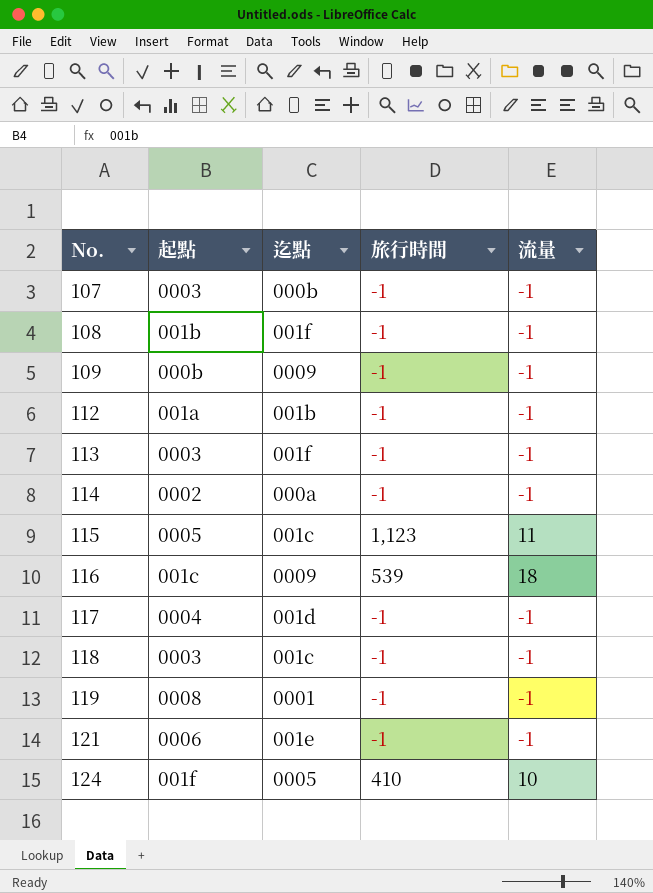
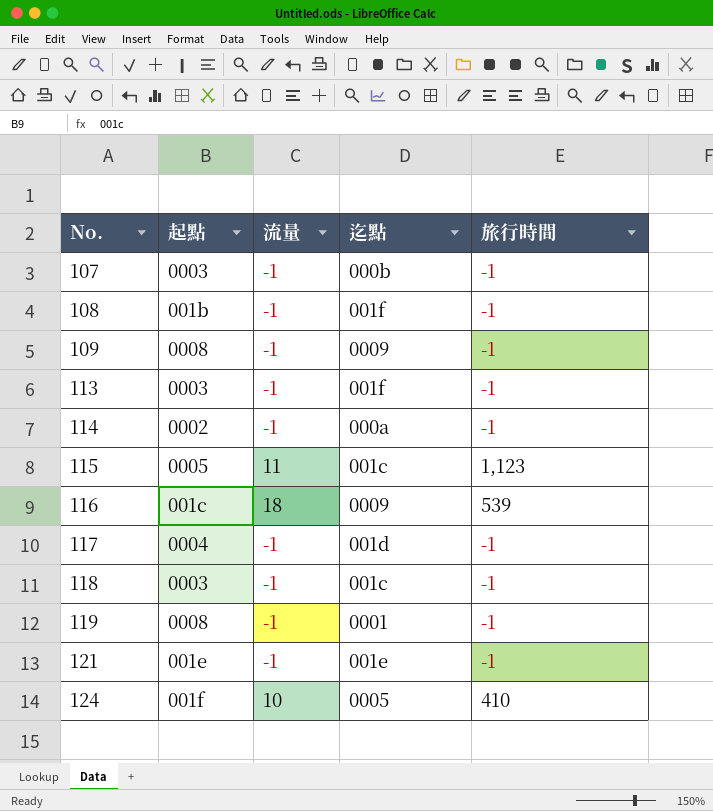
column 流量 | position: 5 -> 3
row 112: 001a | 001b | -1 | -1 -> none
109 | 起點: 000b -> 0008
121 | 起點: 0006 -> 001e

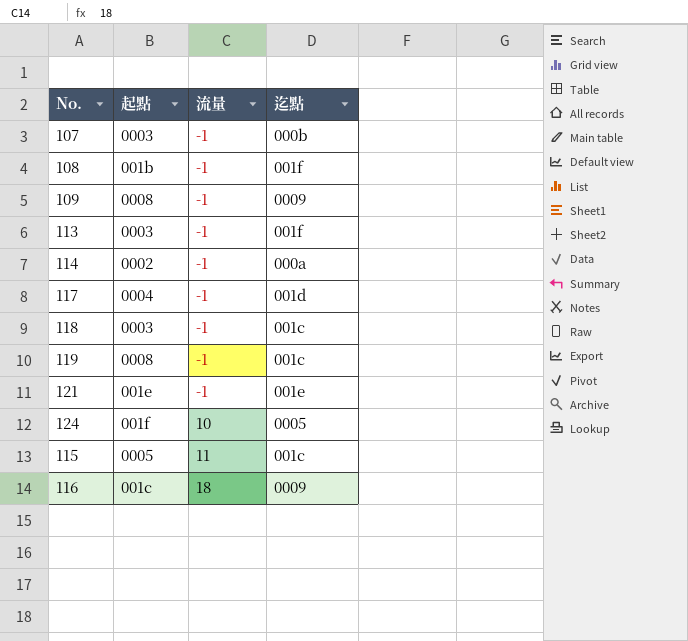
row order: No. ascending -> 流量 ascending
column 旅行時間 | position: 5 -> none
119 | 迄點: 0001 -> 001c

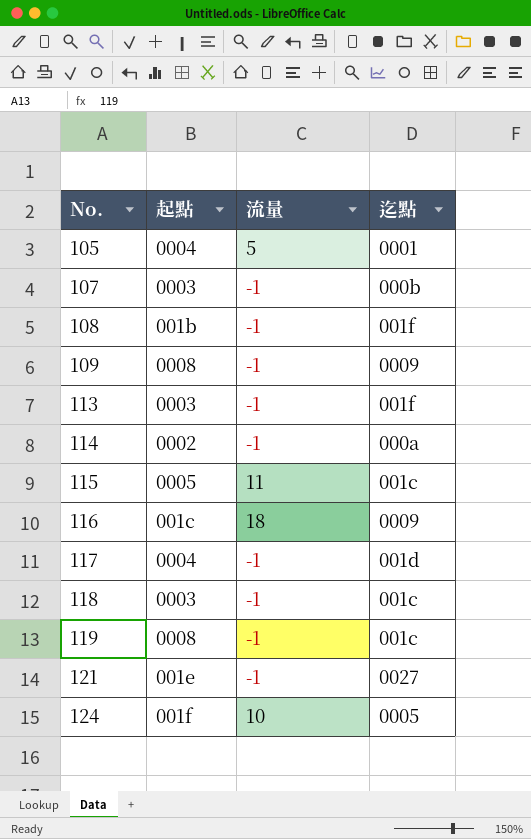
row order: 流量 ascending -> No. ascending
row 105: none -> 0004 | 5 | 0001
121 | 迄點: 001e -> 0027

